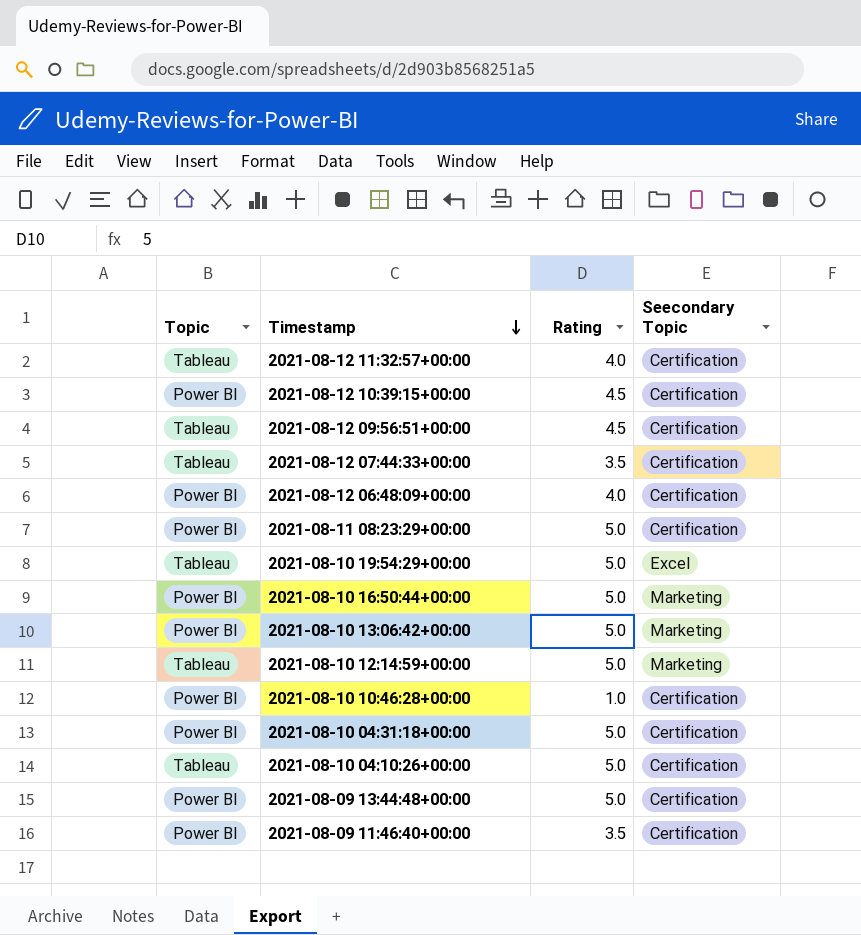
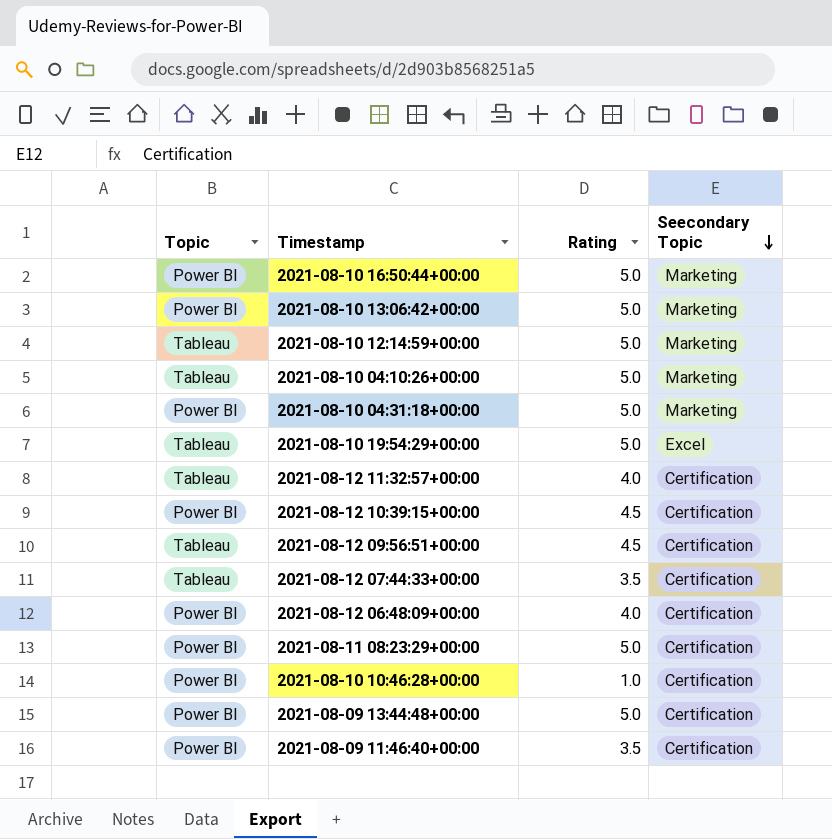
row order: Timestamp descending -> Seecondary Topic descending
2021-08-10 04:10:26+00:00 | Seecondary Topic: Certification -> Marketing
2021-08-10 04:31:18+00:00 | Seecondary Topic: Certification -> Marketing

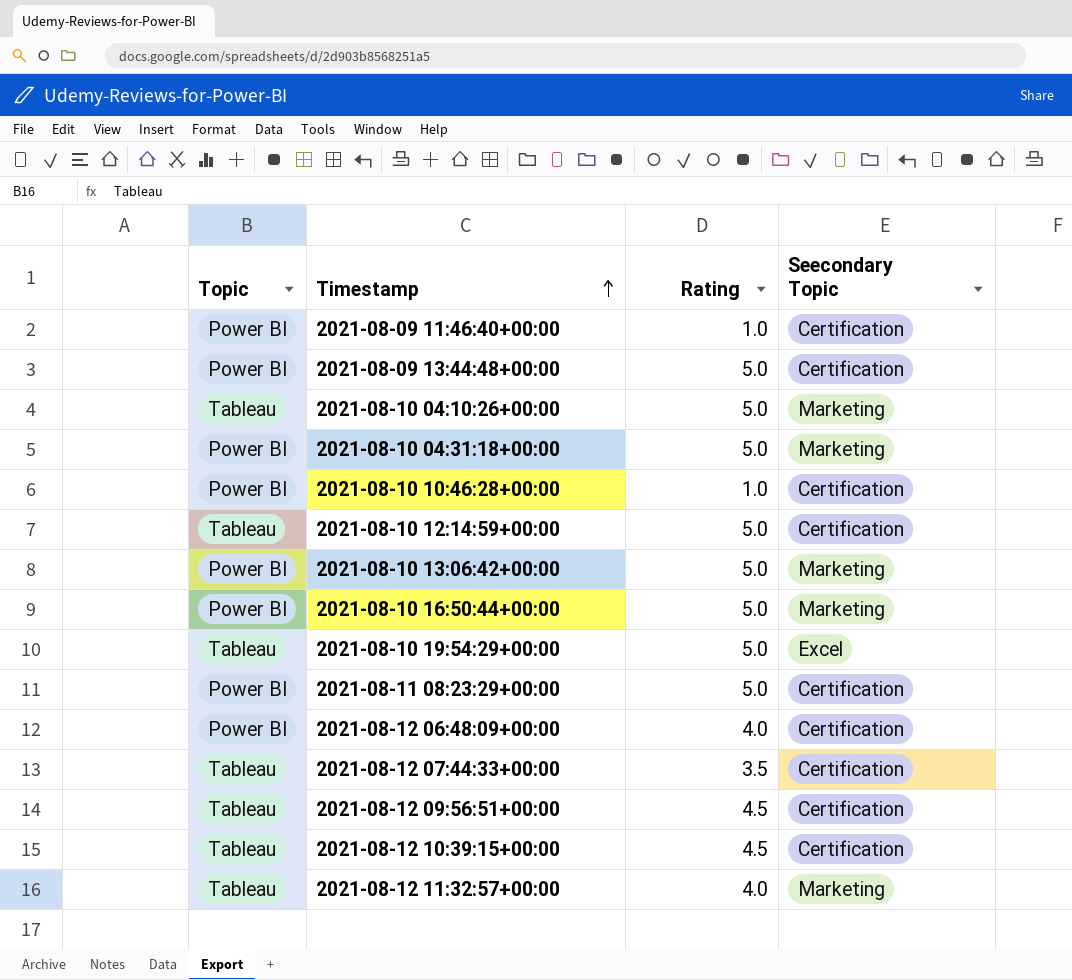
row order: Seecondary Topic descending -> Timestamp ascending
2021-08-09 11:46:40+00:00 | Rating: 3.5 -> 1.0
2021-08-10 12:14:59+00:00 | Seecondary Topic: Marketing -> Certification
2021-08-12 10:39:15+00:00 | Topic: Power BI -> Tableau
2021-08-12 11:32:57+00:00 | Seecondary Topic: Certification -> Marketing

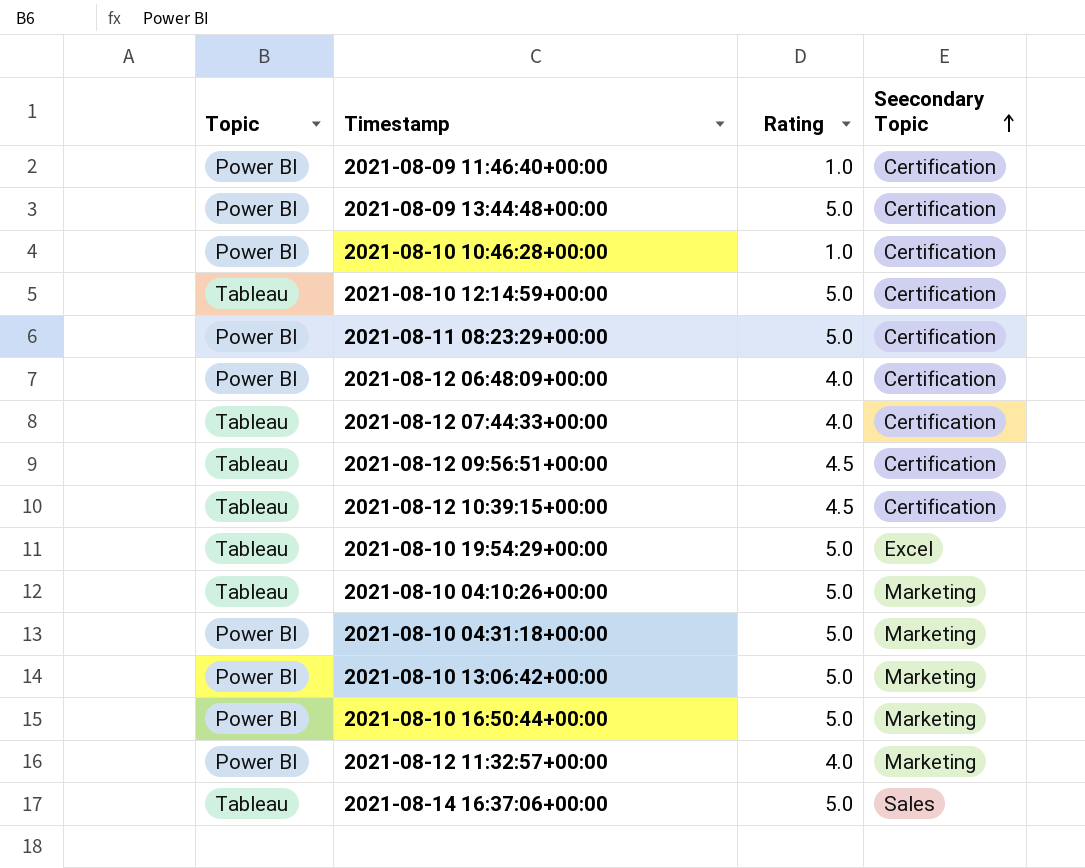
row order: Timestamp ascending -> Seecondary Topic ascending
2021-08-12 07:44:33+00:00 | Rating: 3.5 -> 4.0
2021-08-12 11:32:57+00:00 | Topic: Tableau -> Power BI
row 2021-08-14 16:37:06+00:00: none -> Tableau | 5.0 | Sales

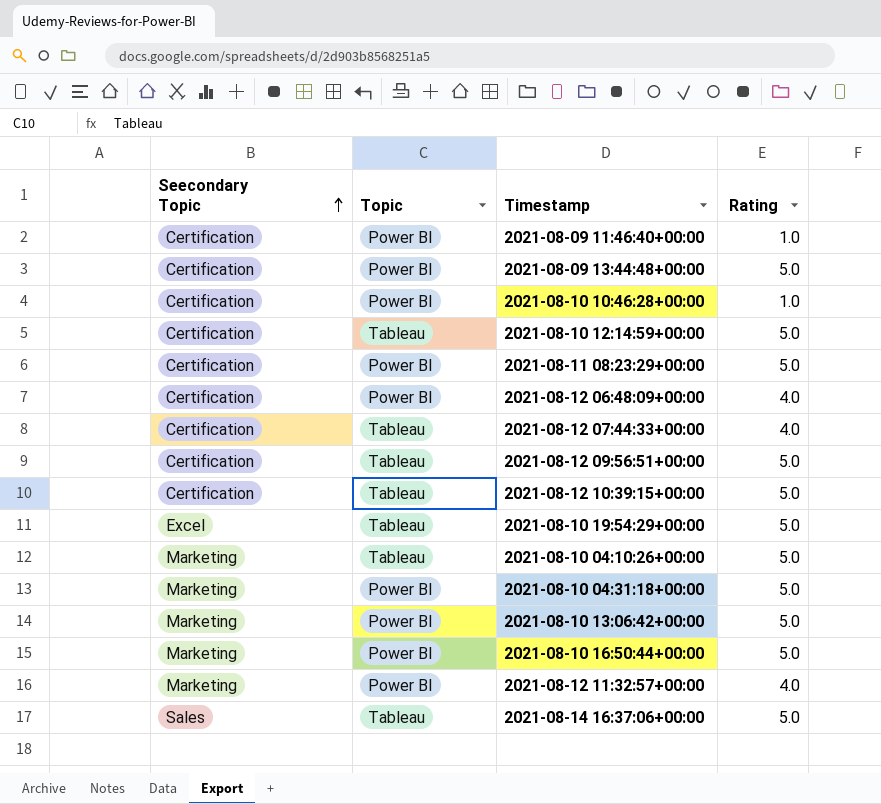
column Seecondary Topic | position: 4 -> 1
2021-08-12 09:56:51+00:00 | Rating: 4.5 -> 5.0
2021-08-12 10:39:15+00:00 | Rating: 4.5 -> 5.0

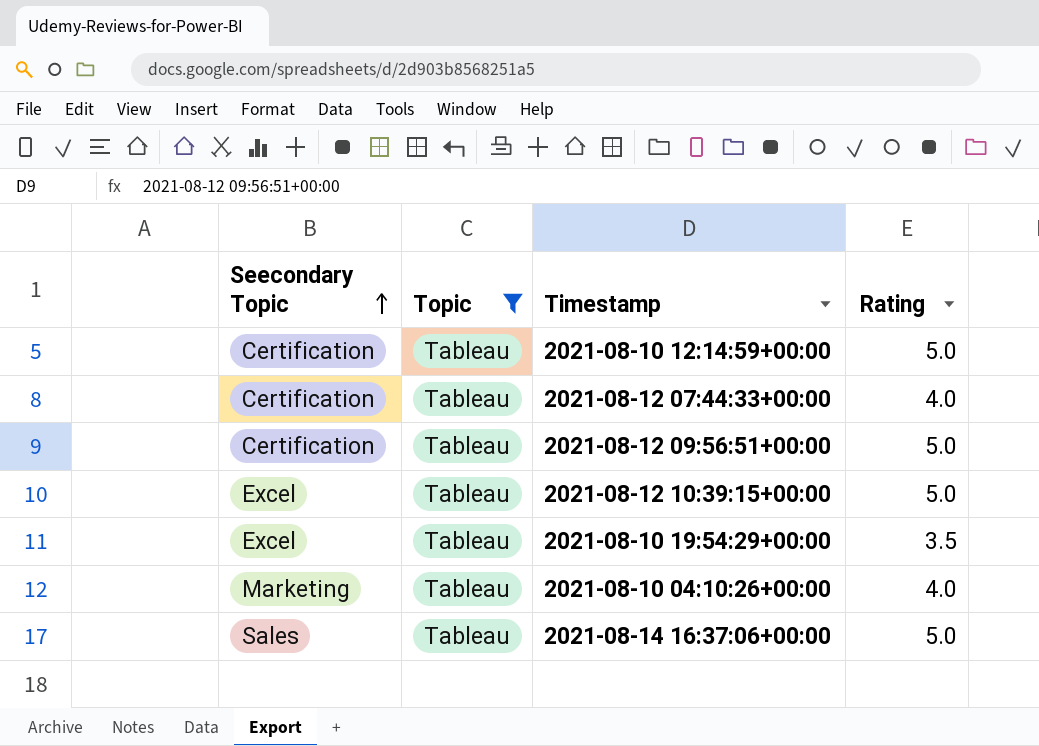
filter: none -> Topic = Tableau
2021-08-12 10:39:15+00:00 | Seecondary Topic: Certification -> Excel
2021-08-10 19:54:29+00:00 | Rating: 5.0 -> 3.5
2021-08-10 04:10:26+00:00 | Rating: 5.0 -> 4.0

